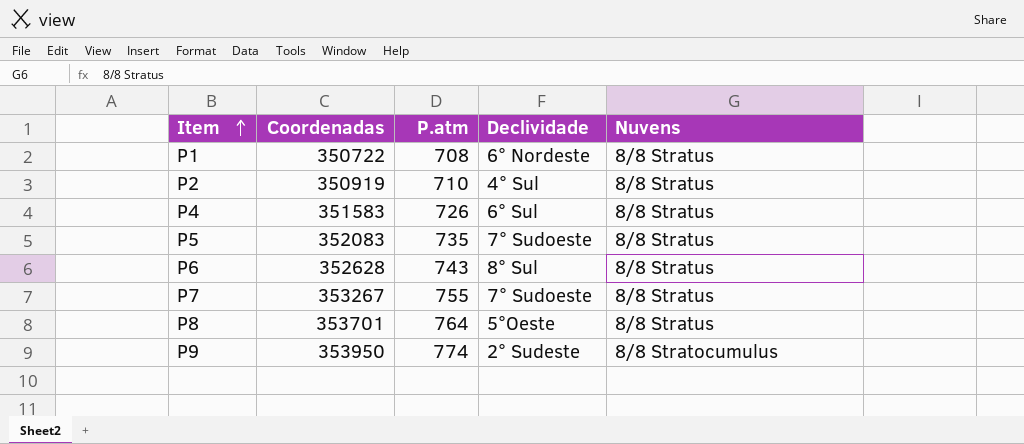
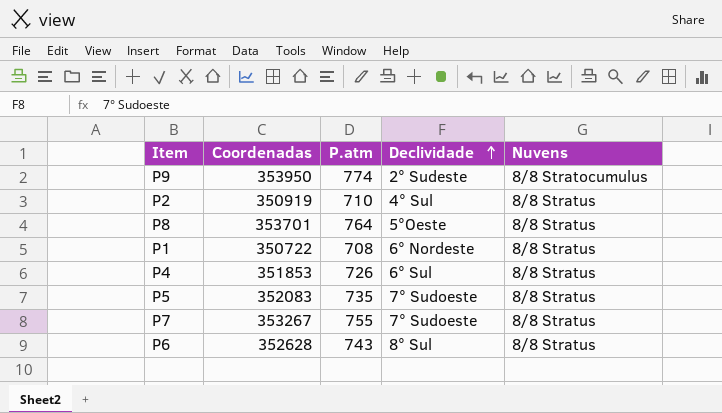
row order: Item ascending -> Declividade ascending
P4 | Coordenadas: 351583 -> 351853

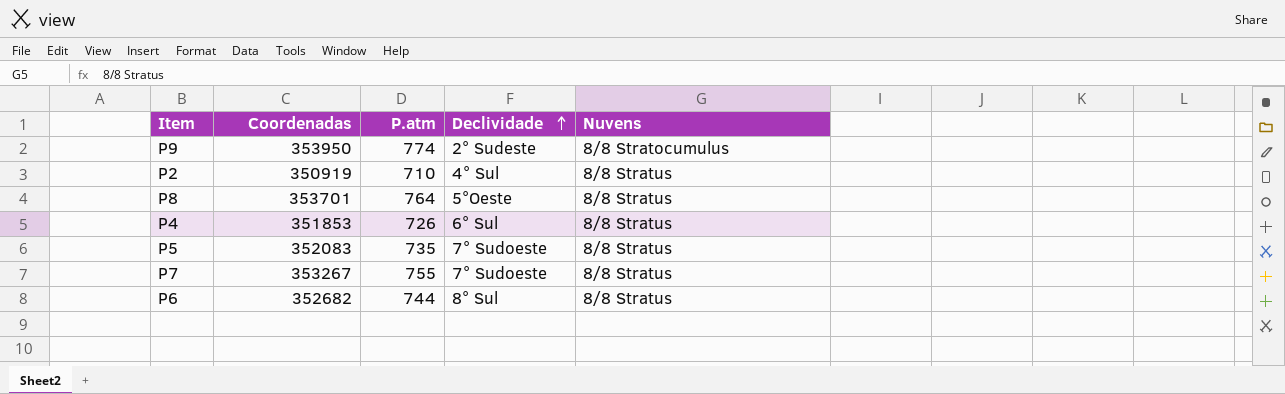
row P1: 350722 | 708 | 6° Nordeste | 8/8 Stratus -> none
P6 | Coordenadas: 352628 -> 352682
P6 | P.atm: 743 -> 744

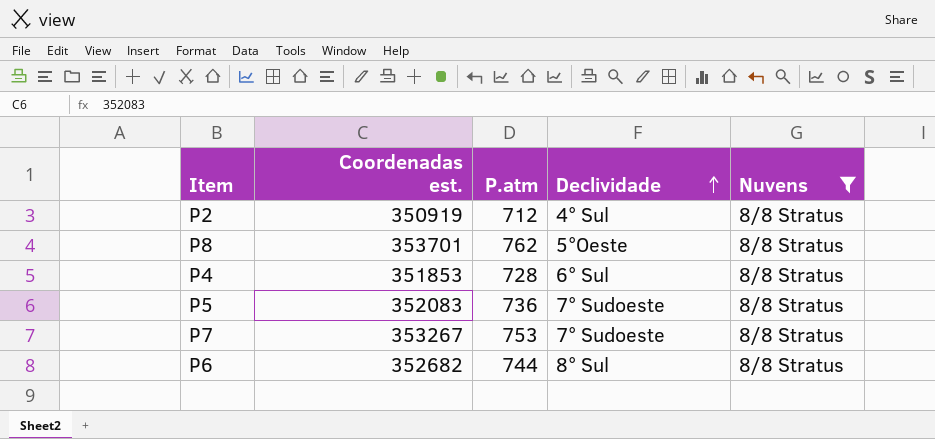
filter: none -> Nuvens = 8/8 Stratus
column name: Coordenadas -> Coordenadas est.
P2 | P.atm: 710 -> 712
P8 | P.atm: 764 -> 762
P4 | P.atm: 726 -> 728
P5 | P.atm: 735 -> 736
P7 | P.atm: 755 -> 753

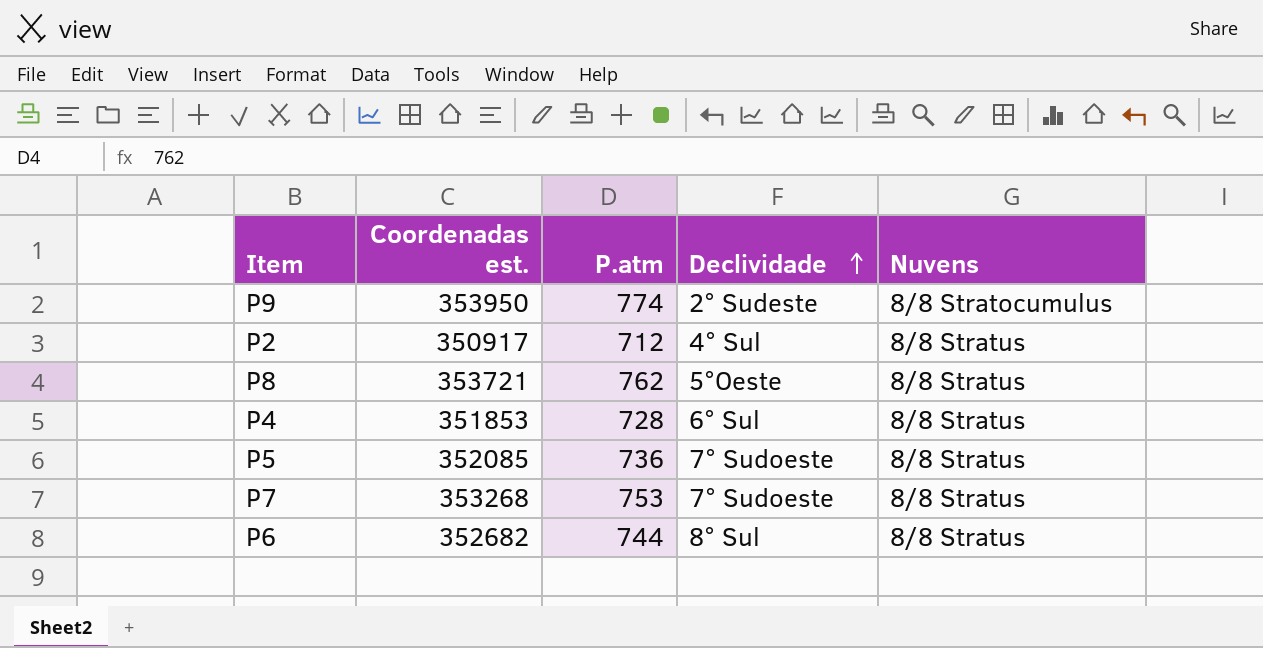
filter: Nuvens = 8/8 Stratus -> none
P2 | Coordenadas est.: 350919 -> 350917
P8 | Coordenadas est.: 353701 -> 353721
P5 | Coordenadas est.: 352083 -> 352085
P7 | Coordenadas est.: 353267 -> 353268

